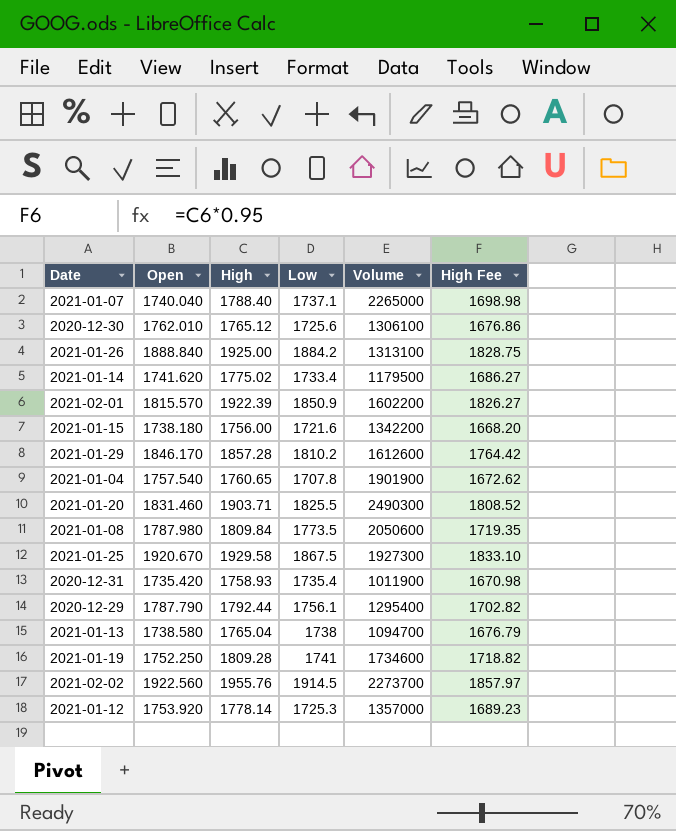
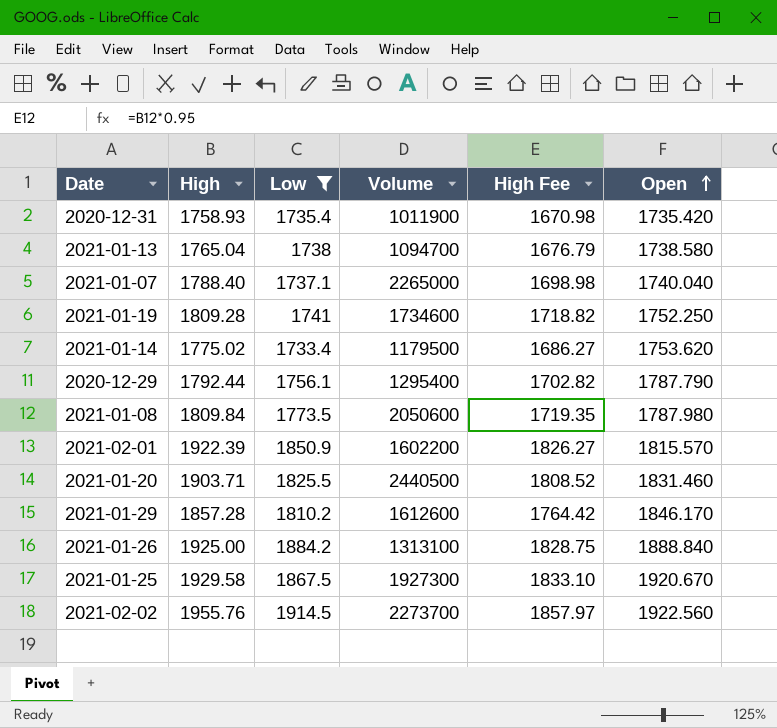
filter: none -> Low >= 1733.4
row order: none -> Open ascending
column Open | position: 2 -> 6
2021-01-14 | Open: 1741.620 -> 1753.620
2021-01-20 | Volume: 2490300 -> 2440500

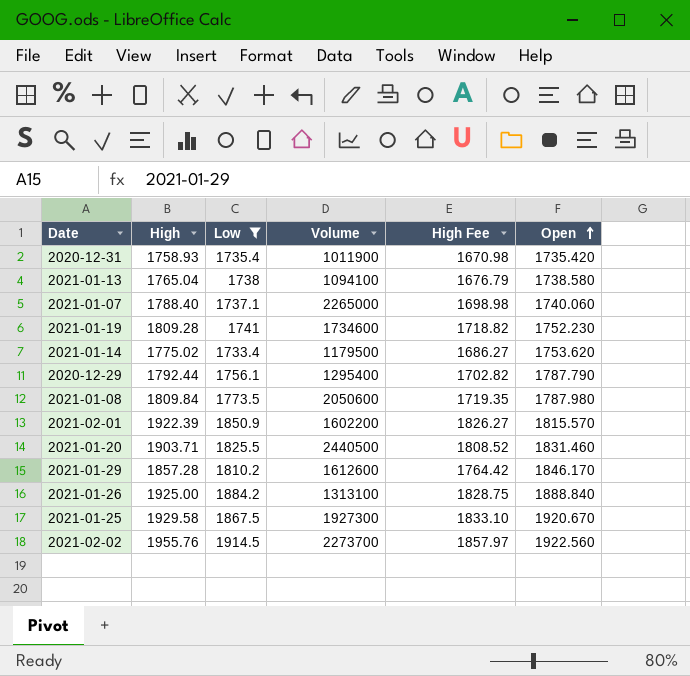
2021-01-13 | Volume: 1094700 -> 1094100
2021-01-07 | Open: 1740.040 -> 1740.060
2021-01-19 | Open: 1752.250 -> 1752.230

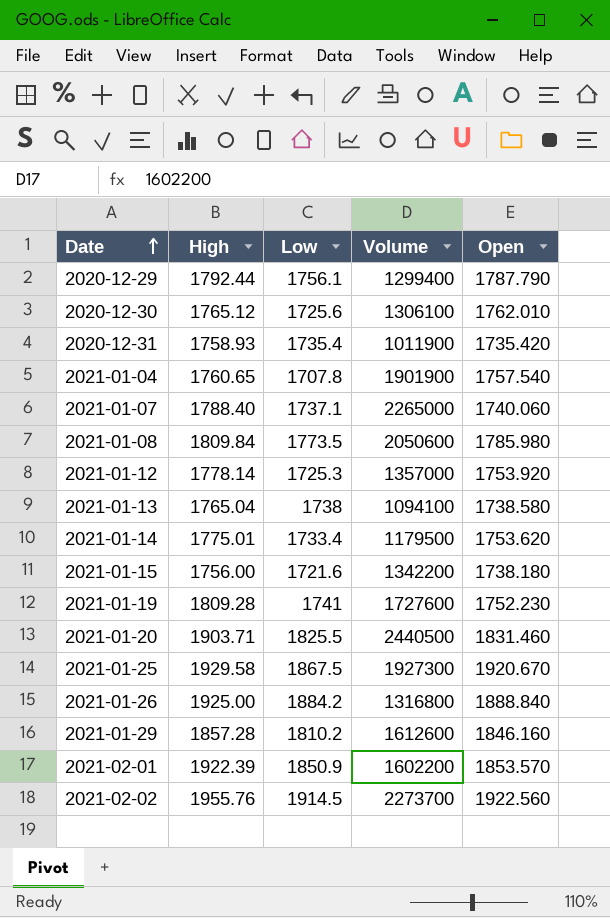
filter: Low >= 1733.4 -> none
row order: Open ascending -> Date ascending
column High Fee | formula: [High] * 0.95 -> none
2020-12-29 | Volume: 1295400 -> 1299400
2021-01-08 | Open: 1787.980 -> 1785.980
2021-01-14 | High: 1775.02 -> 1775.01
2021-01-19 | Volume: 1734600 -> 1727600
2021-01-26 | Volume: 1313100 -> 1316800
2021-01-29 | Open: 1846.170 -> 1846.160
2021-02-01 | Open: 1815.570 -> 1853.570

